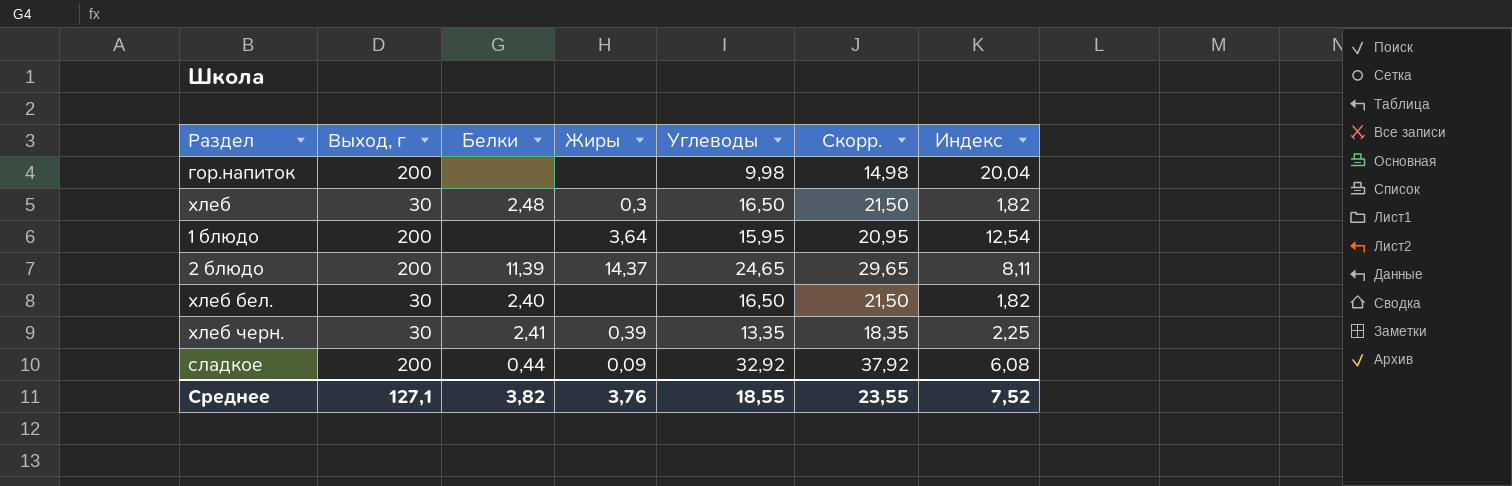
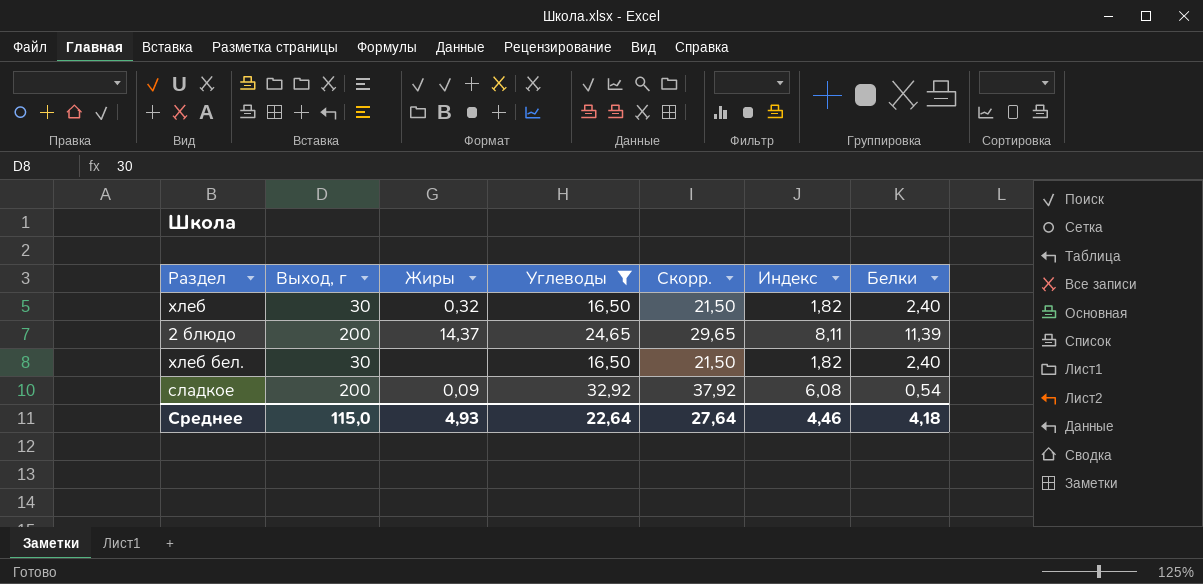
filter: none -> Углеводы >= 16,50
column Белки | position: 3 -> 7
хлеб | Жиры: 0,3 -> 0,32
хлеб | Белки: 2,48 -> 2,40
сладкое | Белки: 0,44 -> 0,54
Среднее | Выход, г: 127,1 -> 115,0
Среднее | Жиры: 3,76 -> 4,93
Среднее | Углеводы: 18,55 -> 22,64
Среднее | Скорр.: 23,55 -> 27,64
Среднее | Индекс: 7,52 -> 4,46
Среднее | Белки: 3,82 -> 4,18

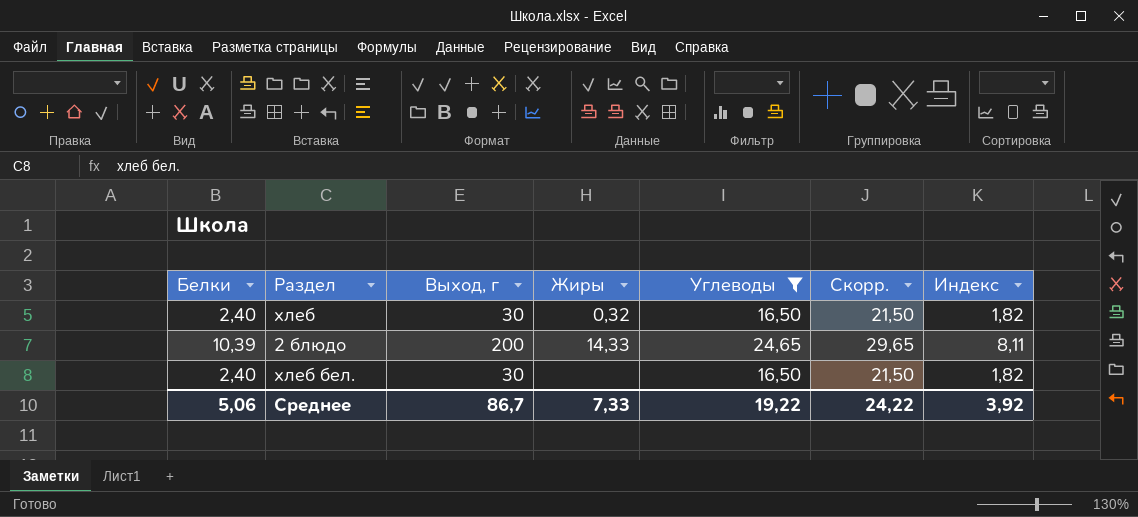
column Белки | position: 7 -> 1
row сладкое: 200 | 0,09 | 32,92 | 37,92 | 6,08 | 0,54 -> none
2 блюдо | Белки: 11,39 -> 10,39
2 блюдо | Жиры: 14,37 -> 14,33
Среднее | Белки: 4,18 -> 5,06
Среднее | Выход, г: 115,0 -> 86,7
Среднее | Жиры: 4,93 -> 7,33
Среднее | Углеводы: 22,64 -> 19,22
Среднее | Скорр.: 27,64 -> 24,22
Среднее | Индекс: 4,46 -> 3,92

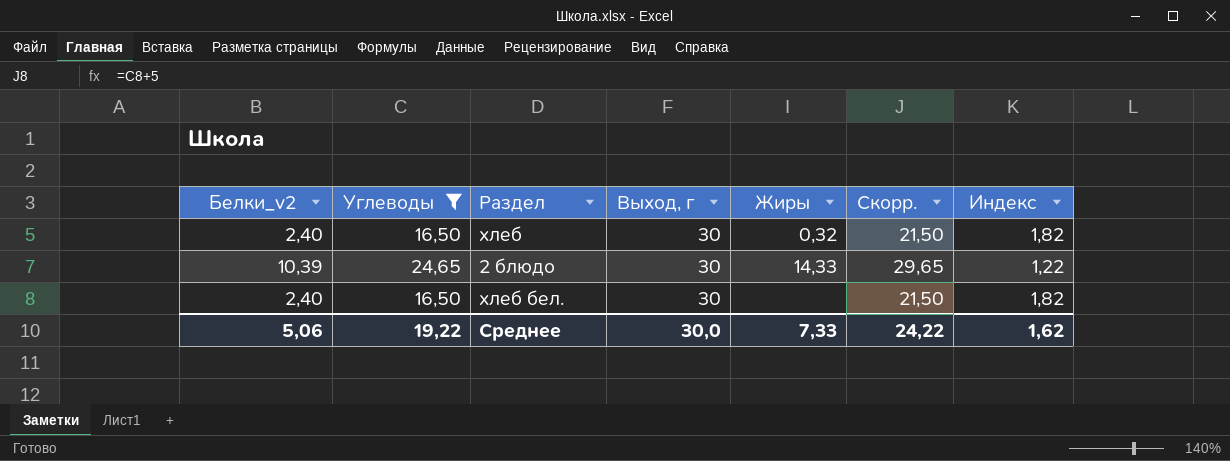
column name: Белки -> Белки_v2
column Углеводы | position: 5 -> 2
2 блюдо | Выход, г: 200 -> 30
2 блюдо | Индекс: 8,11 -> 1,22
Среднее | Выход, г: 86,7 -> 30,0
Среднее | Индекс: 3,92 -> 1,62

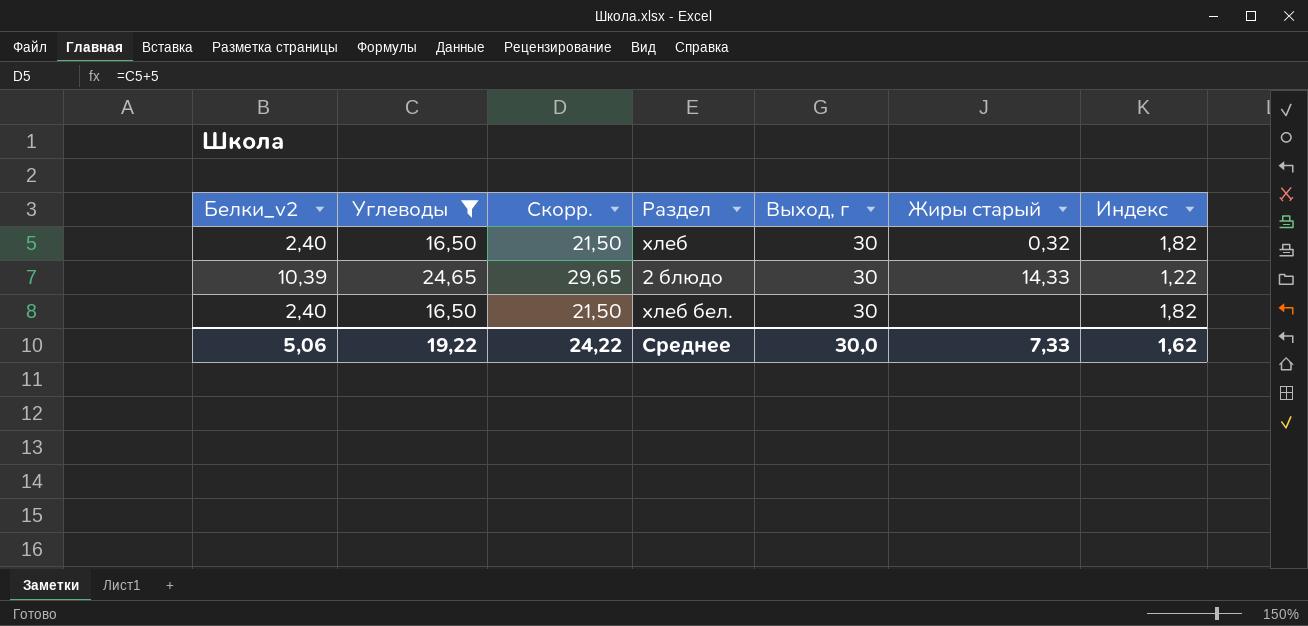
column Скорр. | position: 6 -> 3
column name: Жиры -> Жиры старый

